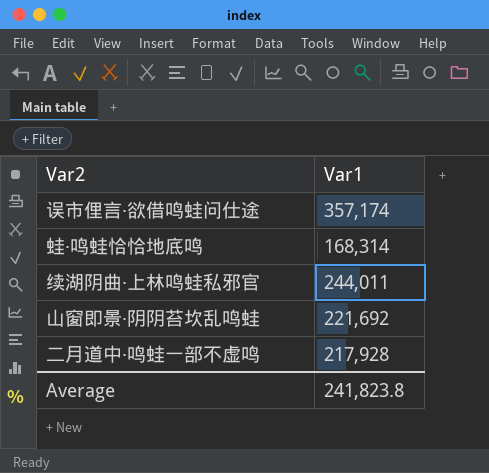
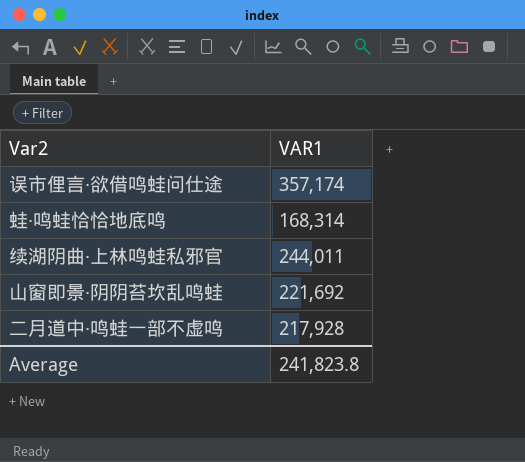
column name: Var1 -> VAR1

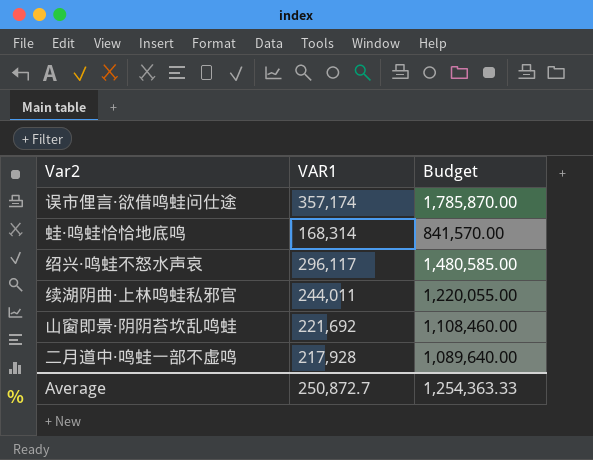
column Budget | formula: none -> [VAR1] * 5
row 绍兴·鸣蛙不怒水声哀: none -> 296,117 | 1,480,585.00
Average | VAR1: 241,823.8 -> 250,872.7

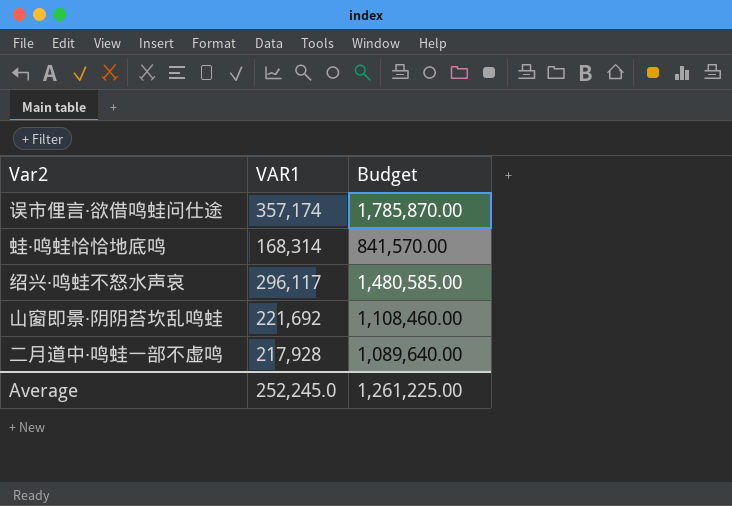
row 续湖阴曲·上林鸣蛙私邪官: 244,011 | 1,220,055.00 -> none
Average | VAR1: 250,872.7 -> 252,245.0
Average | Budget: 1,254,363.33 -> 1,261,225.00

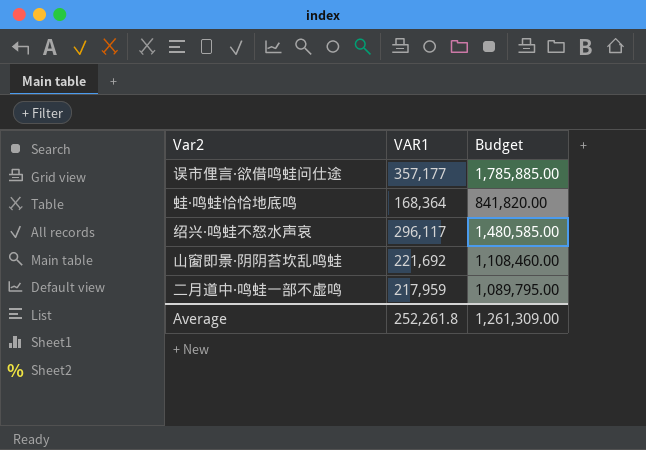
误市俚言·欲借鸣蛙问仕途 | VAR1: 357,174 -> 357,177
误市俚言·欲借鸣蛙问仕途 | Budget: 1,785,870.00 -> 1,785,885.00
蛙·鸣蛙恰恰地底鸣 | VAR1: 168,314 -> 168,364
蛙·鸣蛙恰恰地底鸣 | Budget: 841,570.00 -> 841,820.00
二月道中·鸣蛙一部不虚鸣 | VAR1: 217,928 -> 217,959
二月道中·鸣蛙一部不虚鸣 | Budget: 1,089,640.00 -> 1,089,795.00
Average | VAR1: 252,245.0 -> 252,261.8
Average | Budget: 1,261,225.00 -> 1,261,309.00

